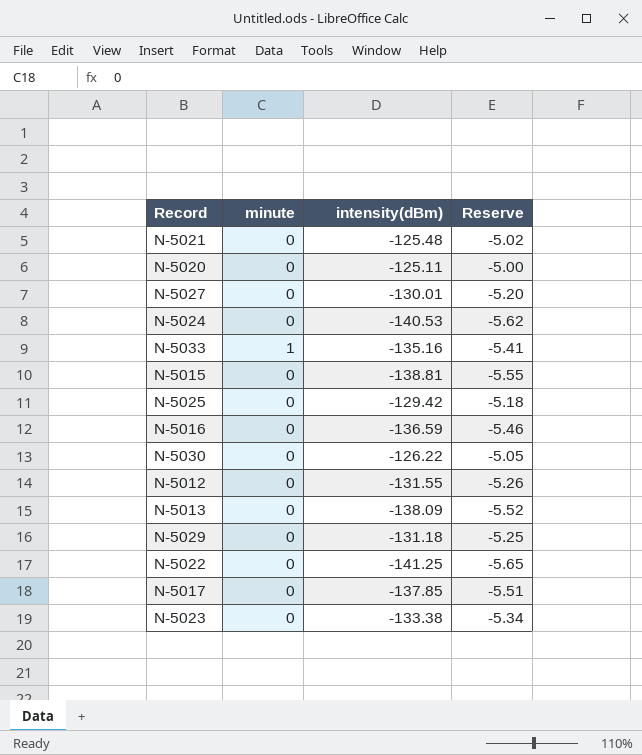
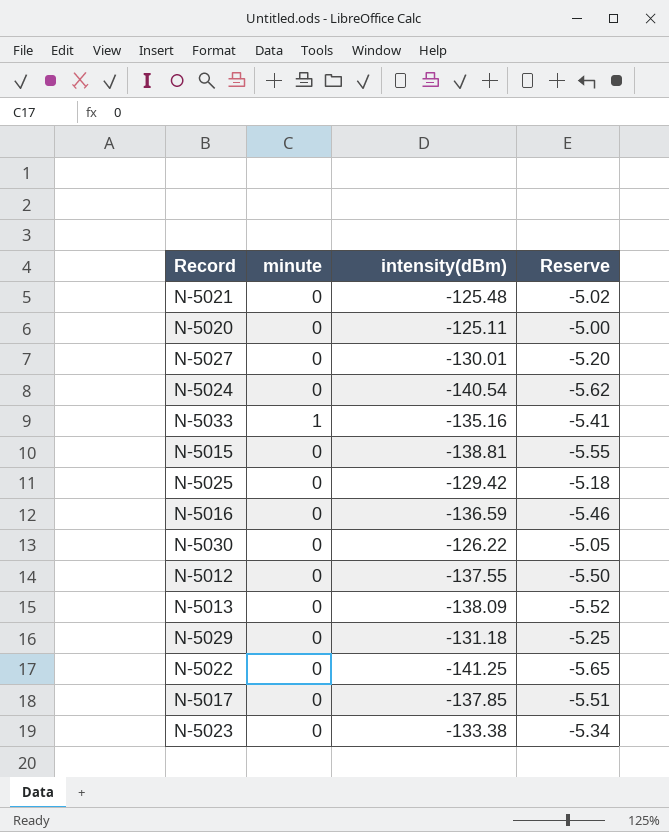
N-5024 | intensity(dBm): -140.53 -> -140.54
N-5012 | intensity(dBm): -131.55 -> -137.55
N-5012 | Reserve: -5.26 -> -5.50

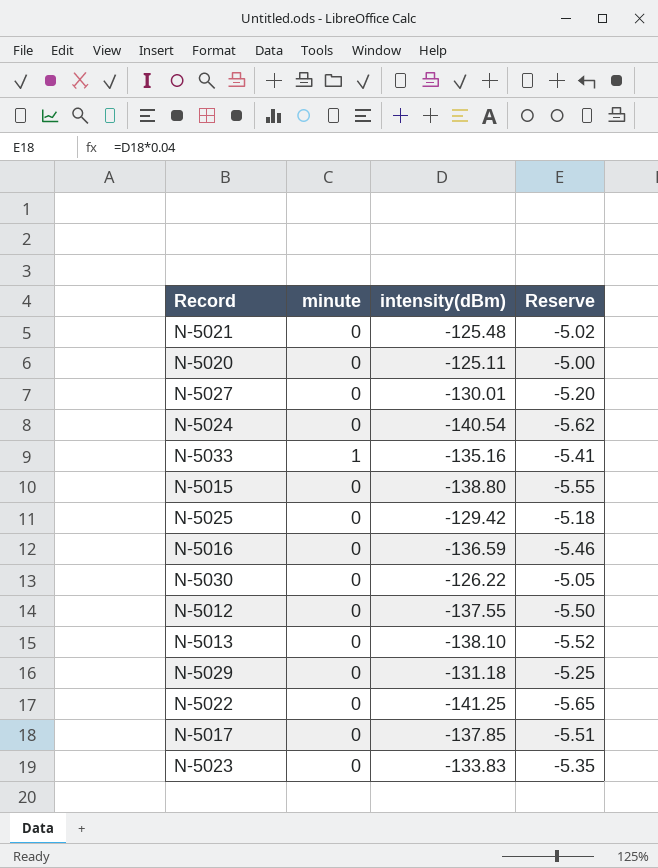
N-5015 | intensity(dBm): -138.81 -> -138.80
N-5013 | intensity(dBm): -138.09 -> -138.10
N-5023 | intensity(dBm): -133.38 -> -133.83
N-5023 | Reserve: -5.34 -> -5.35

